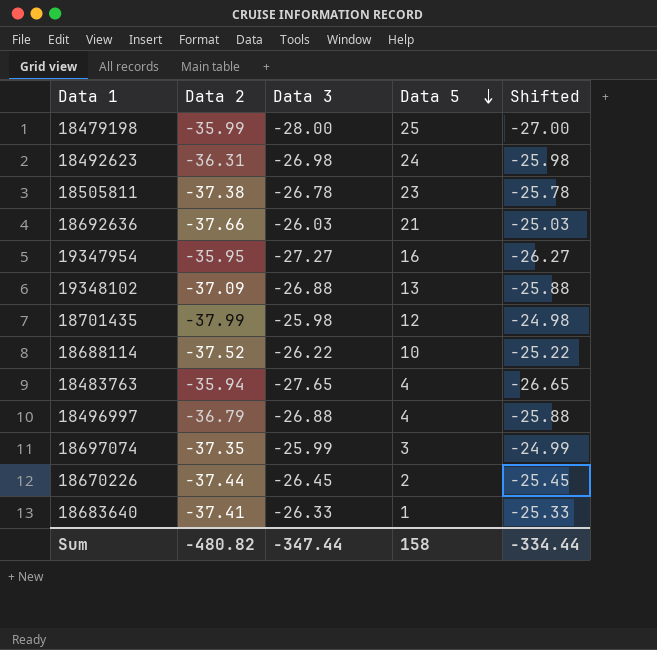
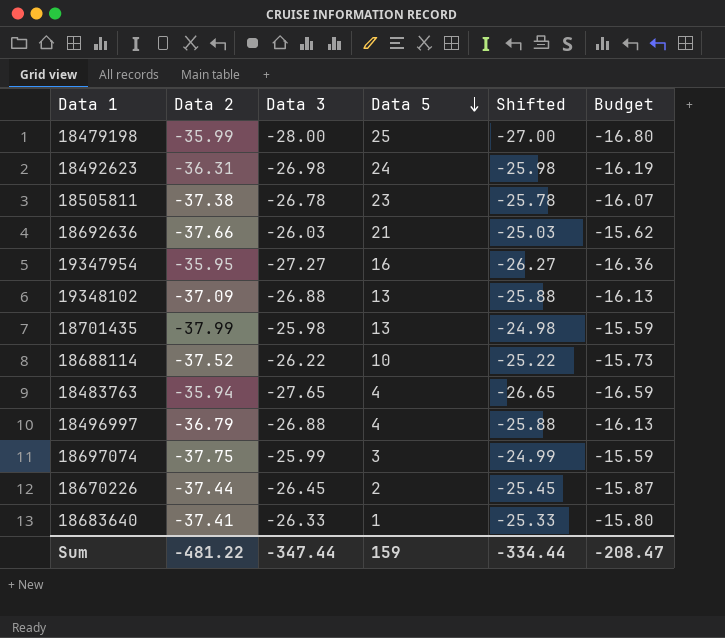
column Budget | formula: none -> [Data 3] * 0.6
18701435 | Data 5: 12 -> 13
18697074 | Data 2: -37.35 -> -37.75
Sum | Data 2: -480.82 -> -481.22
Sum | Data 5: 158 -> 159

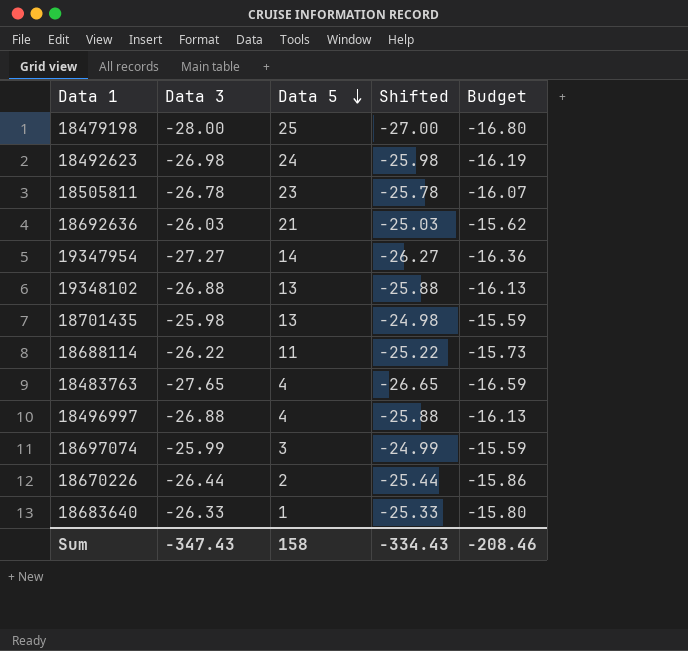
column Data 2 | position: 2 -> none
19347954 | Data 5: 16 -> 14
18688114 | Data 5: 10 -> 11
18670226 | Data 3: -26.45 -> -26.44
18670226 | Shifted: -25.45 -> -25.44
18670226 | Budget: -15.87 -> -15.86
Sum | Data 3: -347.44 -> -347.43
Sum | Data 5: 159 -> 158
Sum | Shifted: -334.44 -> -334.43
Sum | Budget: -208.47 -> -208.46

